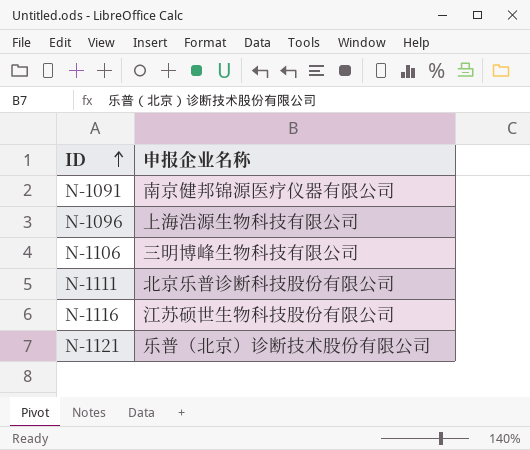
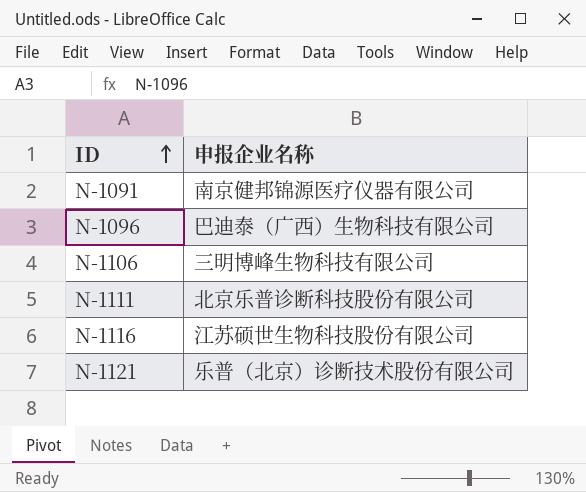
N-1096 | 申报企业名称: 上海浩源生物科技有限公司 -> 巴迪泰（广西）生物科技有限公司

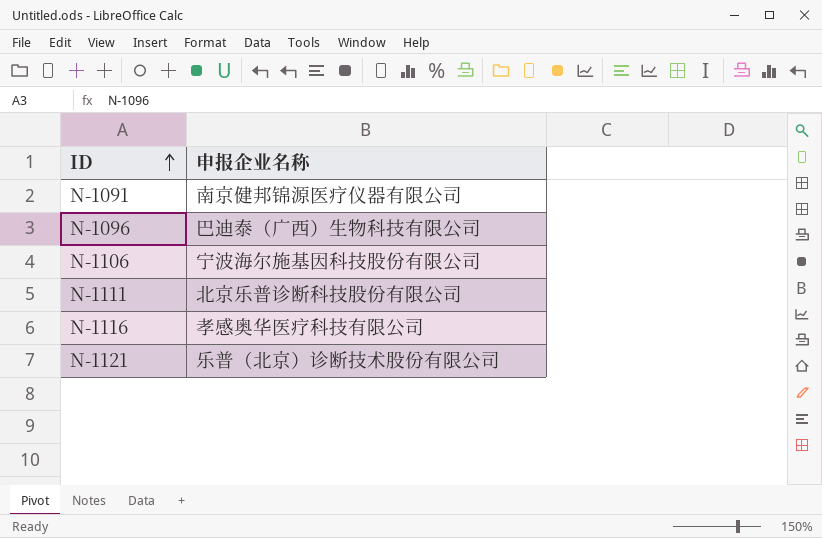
N-1106 | 申报企业名称: 三明博峰生物科技有限公司 -> 宁波海尔施基因科技股份有限公司
N-1116 | 申报企业名称: 江苏硕世生物科技股份有限公司 -> 孝感奥华医疗科技有限公司

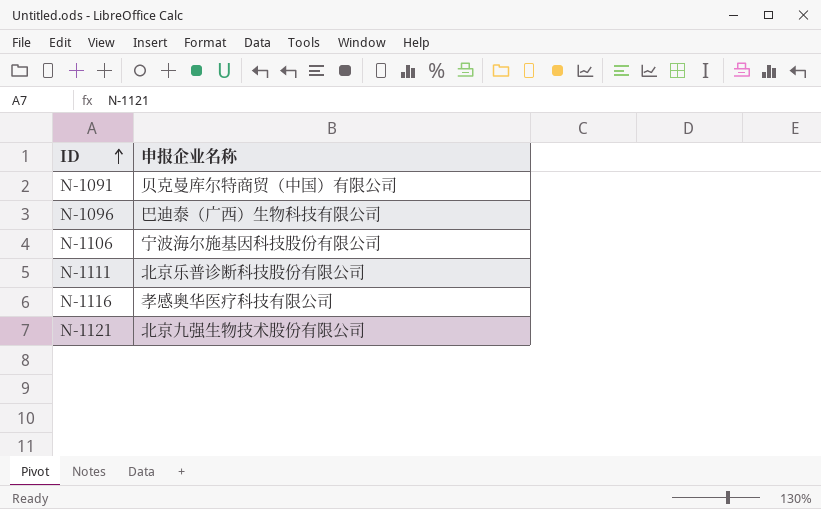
N-1091 | 申报企业名称: 南京健邦锦源医疗仪器有限公司 -> 贝克曼库尔特商贸（中国）有限公司
N-1121 | 申报企业名称: 乐普（北京）诊断技术股份有限公司 -> 北京九强生物技术股份有限公司

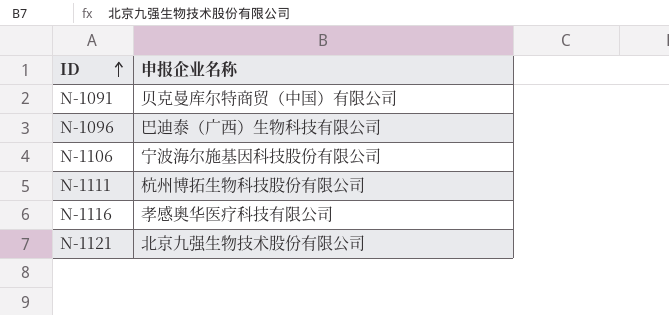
N-1111 | 申报企业名称: 北京乐普诊断科技股份有限公司 -> 杭州博拓生物科技股份有限公司

